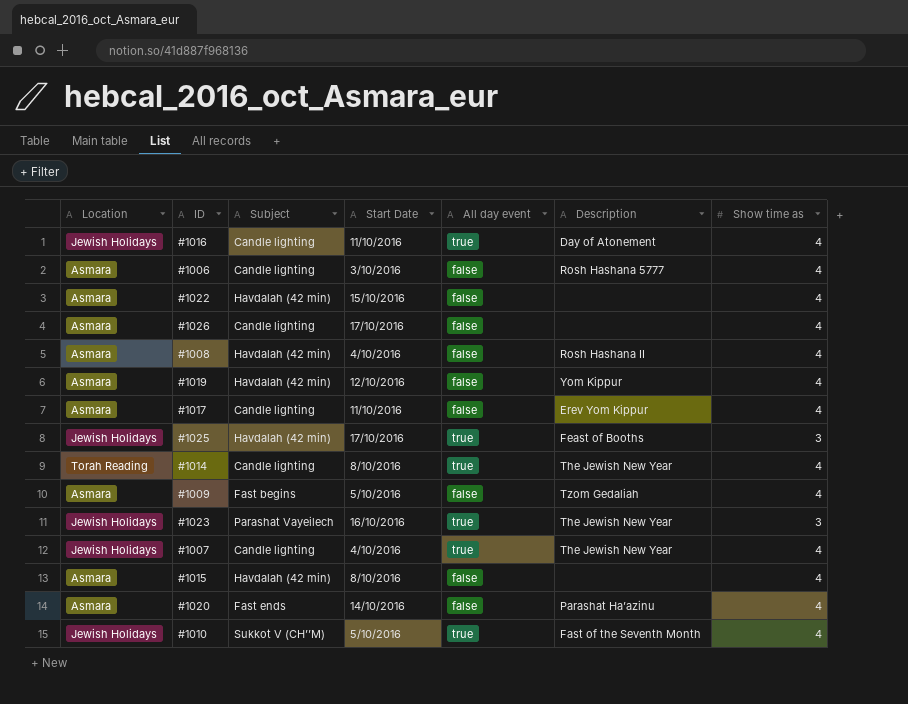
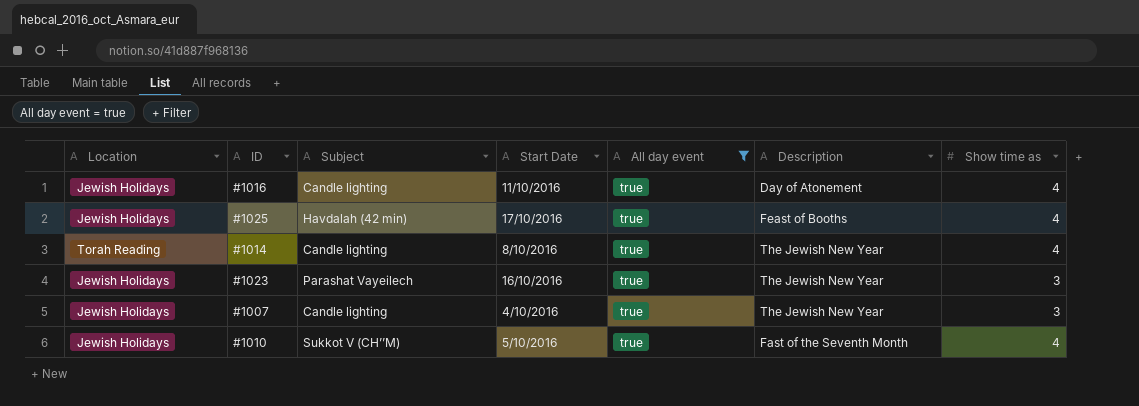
filter: none -> All day event = true
#1025 | Show time as: 3 -> 4
#1007 | Show time as: 4 -> 3

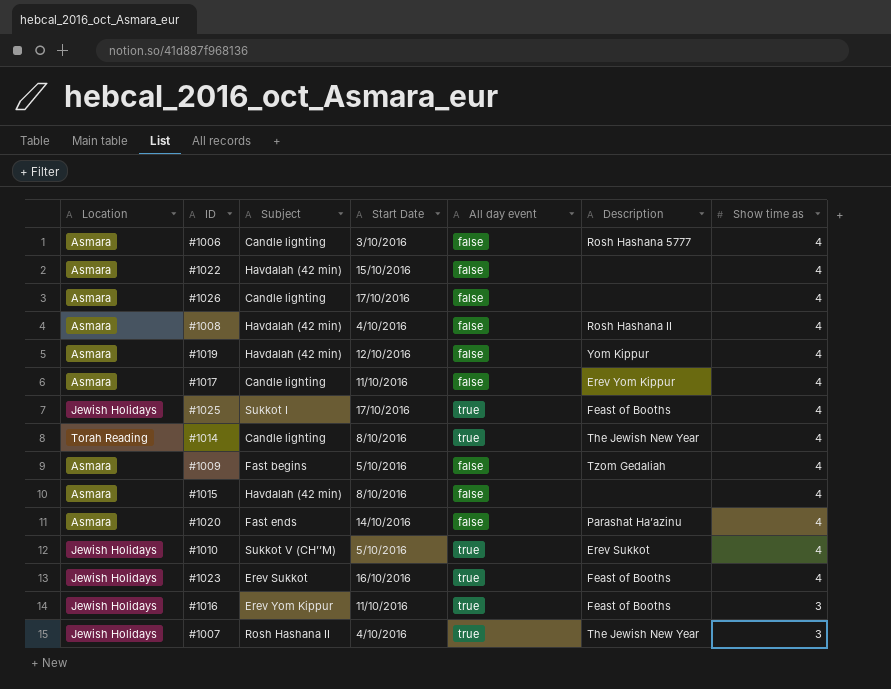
filter: All day event = true -> none
row order: none -> Show time as descending
#1025 | Subject: Havdalah (42 min) -> Sukkot I
#1010 | Description: Fast of the Seventh Month -> Erev Sukkot
#1023 | Subject: Parashat Vayeilech -> Erev Sukkot
#1023 | Description: The Jewish New Year -> Feast of Booths
#1023 | Show time as: 3 -> 4
#1016 | Subject: Candle lighting -> Erev Yom Kippur
#1016 | Description: Day of Atonement -> Feast of Booths
#1016 | Show time as: 4 -> 3
#1007 | Subject: Candle lighting -> Rosh Hashana II

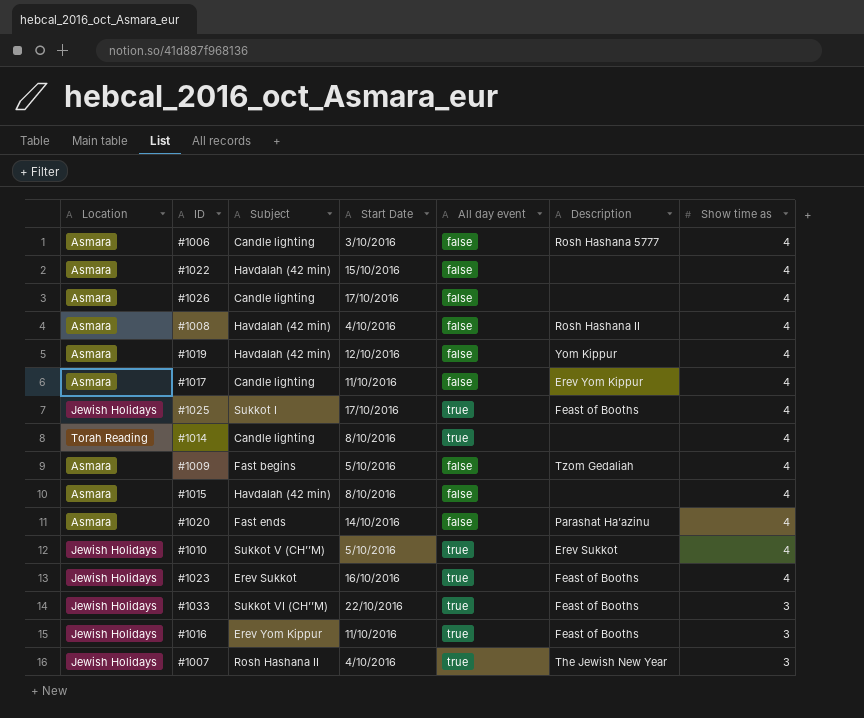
#1014 | Description: The Jewish New Year -> none
row #1033: none -> Jewish Holidays | Sukkot VI (CH’’M) | 22/10/2016 | true | Feast of Booths | 3

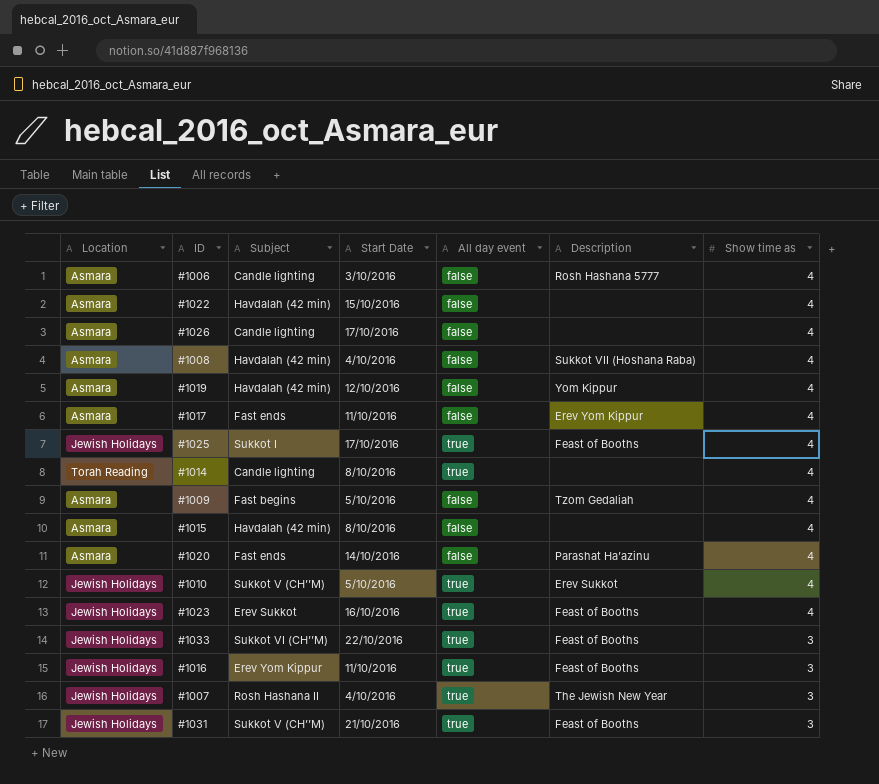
#1008 | Description: Rosh Hashana II -> Sukkot VII (Hoshana Raba)
#1017 | Subject: Candle lighting -> Fast ends
row #1031: none -> Jewish Holidays | Sukkot V (CH’’M) | 21/10/2016 | true | Feast of Booths | 3

